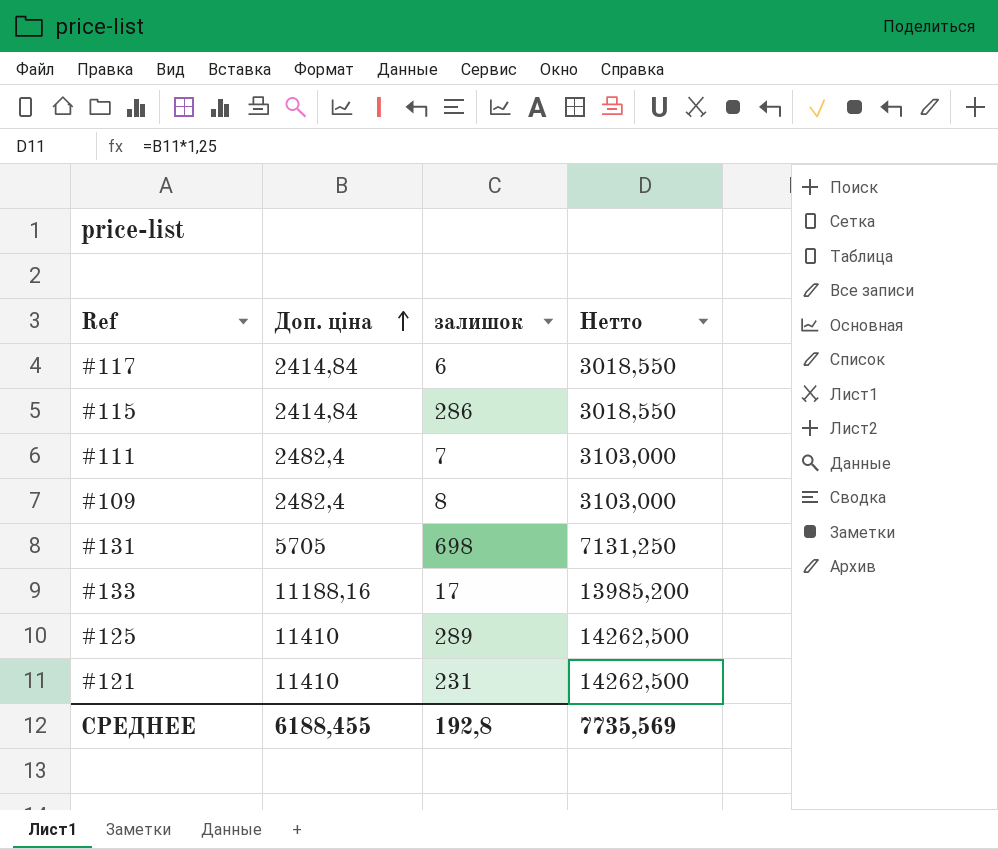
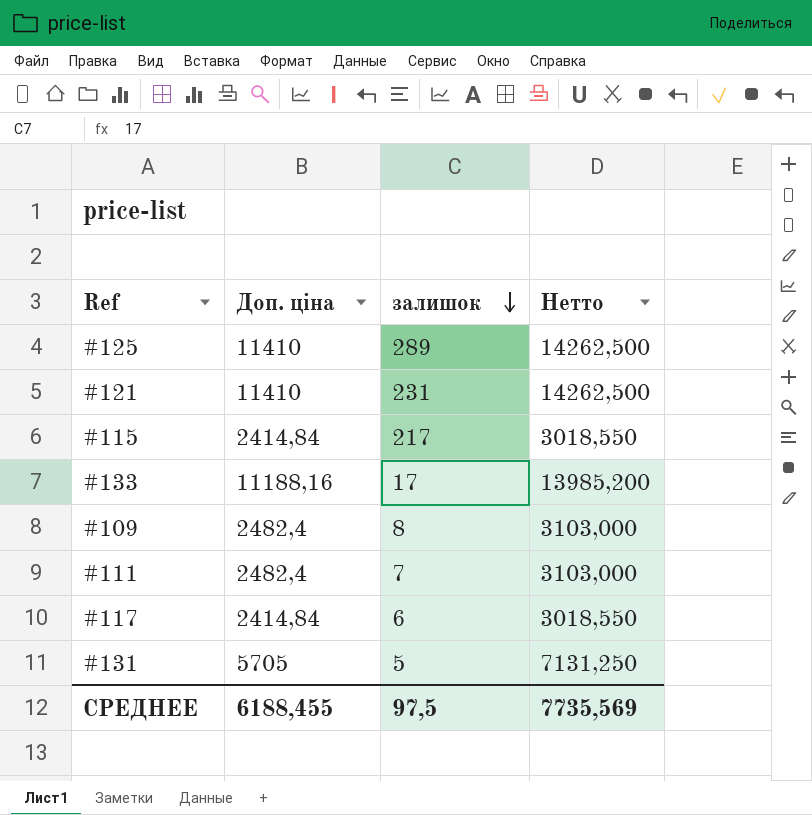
row order: Доп. ціна ascending -> залишок descending
#115 | залишок: 286 -> 217
#131 | залишок: 698 -> 5
СРЕДНЕЕ | залишок: 192,8 -> 97,5

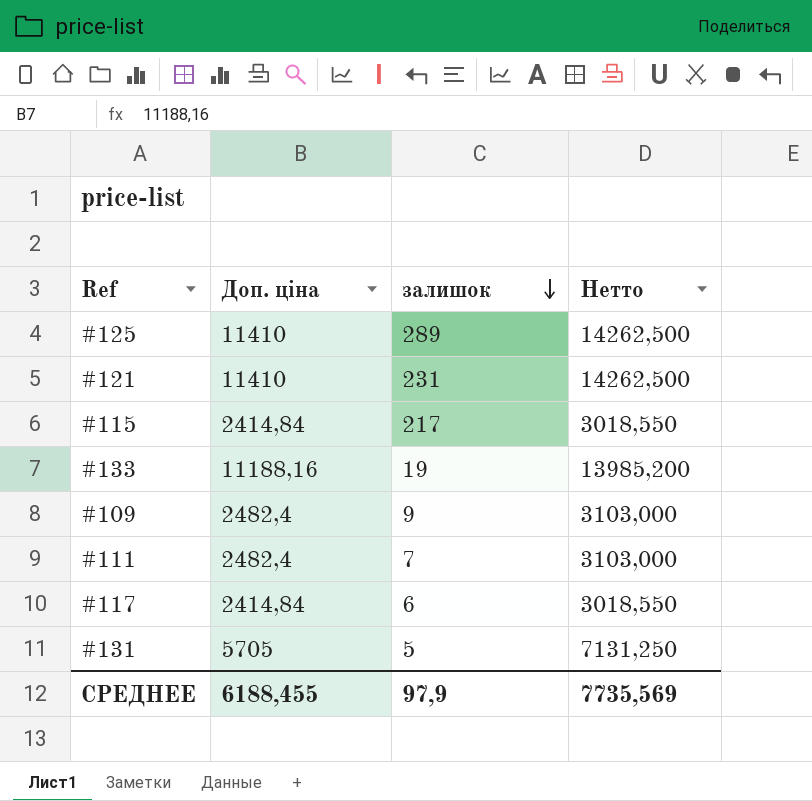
#133 | залишок: 17 -> 19
#109 | залишок: 8 -> 9
СРЕДНЕЕ | залишок: 97,5 -> 97,9

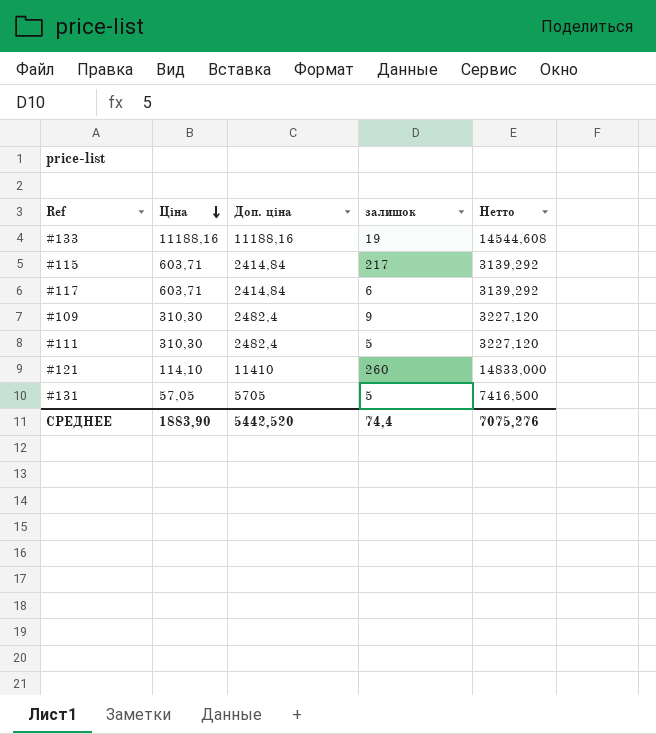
row order: залишок descending -> Ціна descending
column Ціна | position: none -> 2
column Нетто | formula: [Доп. ціна] * 1,25 -> [Доп. ціна] * 1,3
row #125: 11410 | 289 | 14262,500 -> none
#111 | залишок: 7 -> 5
#121 | залишок: 231 -> 260
СРЕДНЕЕ | Доп. ціна: 6188,455 -> 5442,520
СРЕДНЕЕ | залишок: 97,9 -> 74,4
СРЕДНЕЕ | Нетто: 7735,569 -> 7075,276

